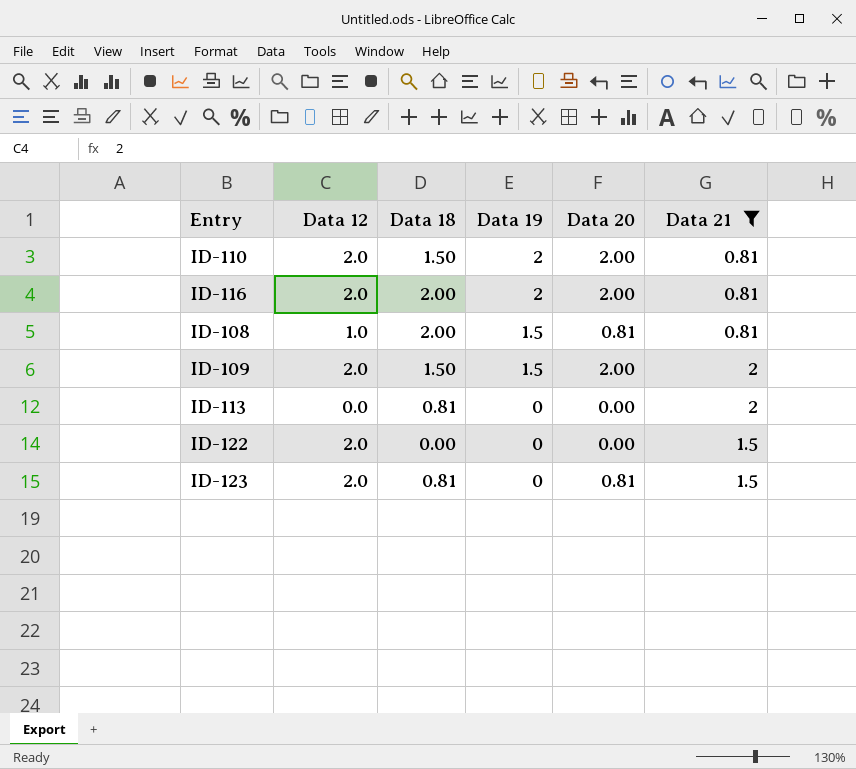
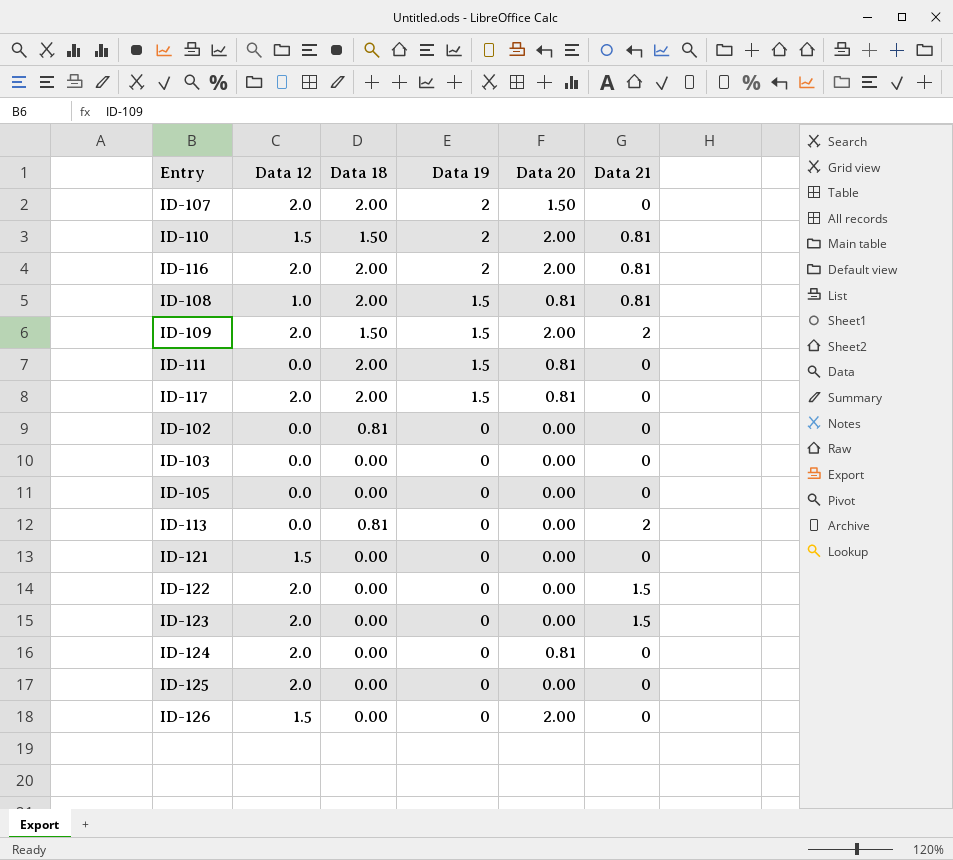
filter: Data 21 != 0 -> none
ID-110 | Data 12: 2.0 -> 1.5
ID-123 | Data 18: 0.81 -> 0.00
ID-123 | Data 20: 0.81 -> 0.00

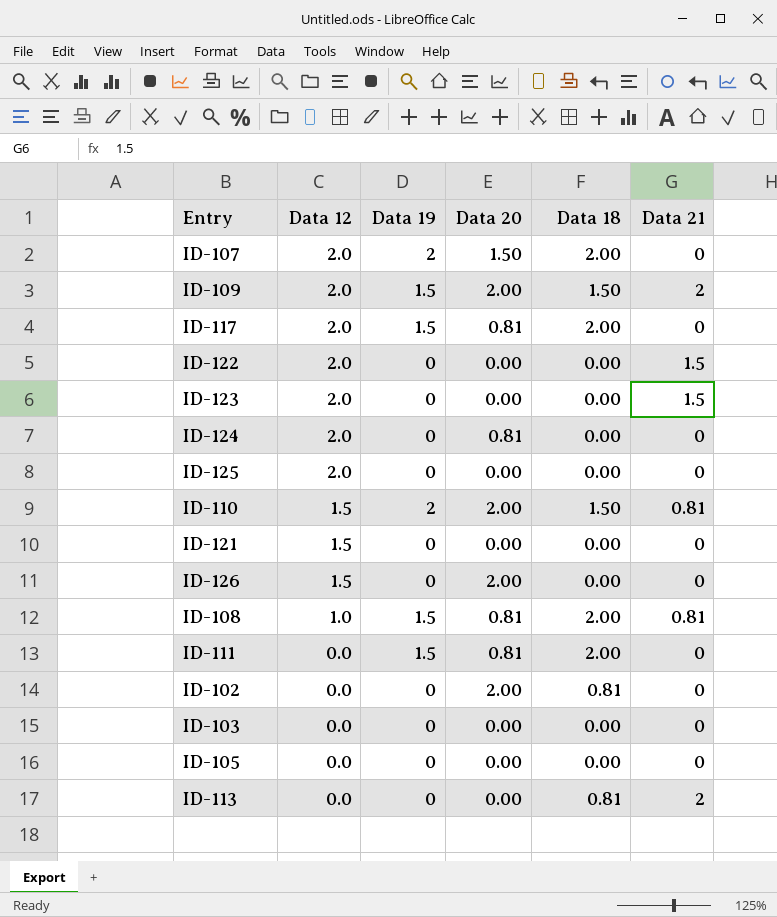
row order: Data 19 descending -> Data 12 descending
column Data 18 | position: 3 -> 5
row ID-116: 2.0 | 2.00 | 2 | 2.00 | 0.81 -> none
ID-102 | Data 20: 0.00 -> 2.00

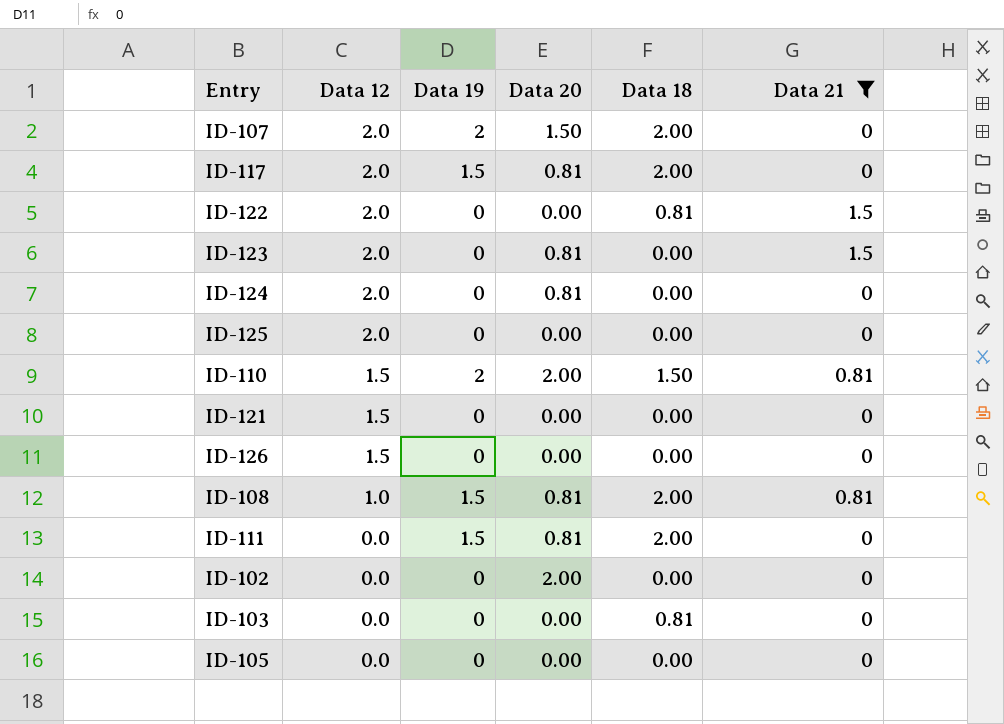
filter: none -> Data 21 != 2
ID-122 | Data 18: 0.00 -> 0.81
ID-123 | Data 20: 0.00 -> 0.81
ID-126 | Data 20: 2.00 -> 0.00
ID-102 | Data 18: 0.81 -> 0.00
ID-103 | Data 18: 0.00 -> 0.81

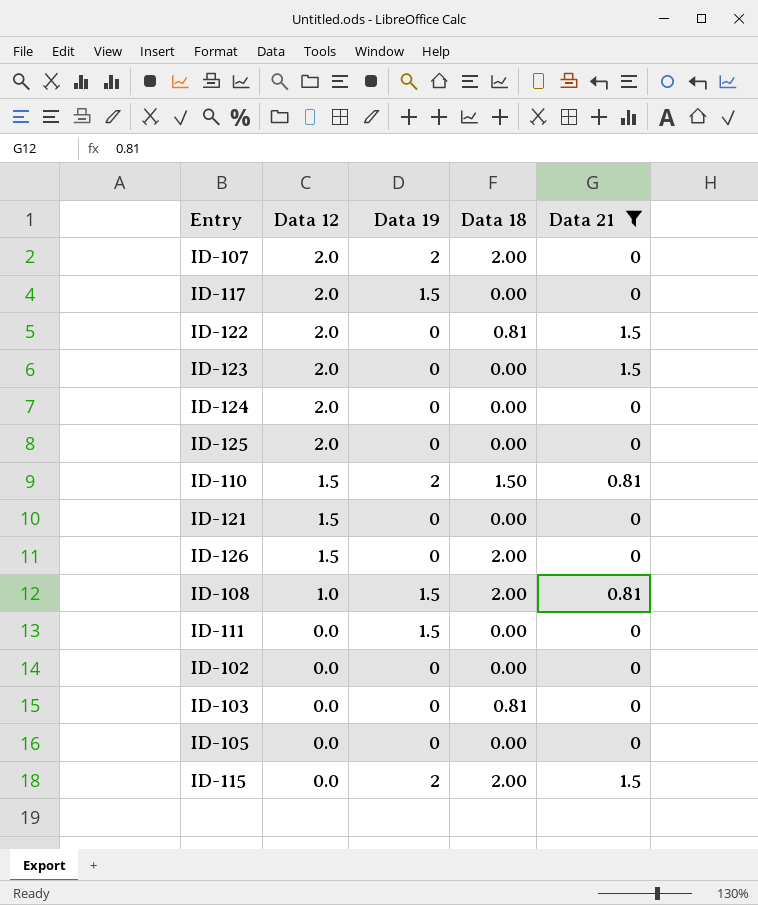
column Data 20 | position: 4 -> none
ID-117 | Data 18: 2.00 -> 0.00
ID-126 | Data 18: 0.00 -> 2.00
ID-111 | Data 18: 2.00 -> 0.00
row ID-115: none -> 0.0 | 2 | 2.00 | 1.5

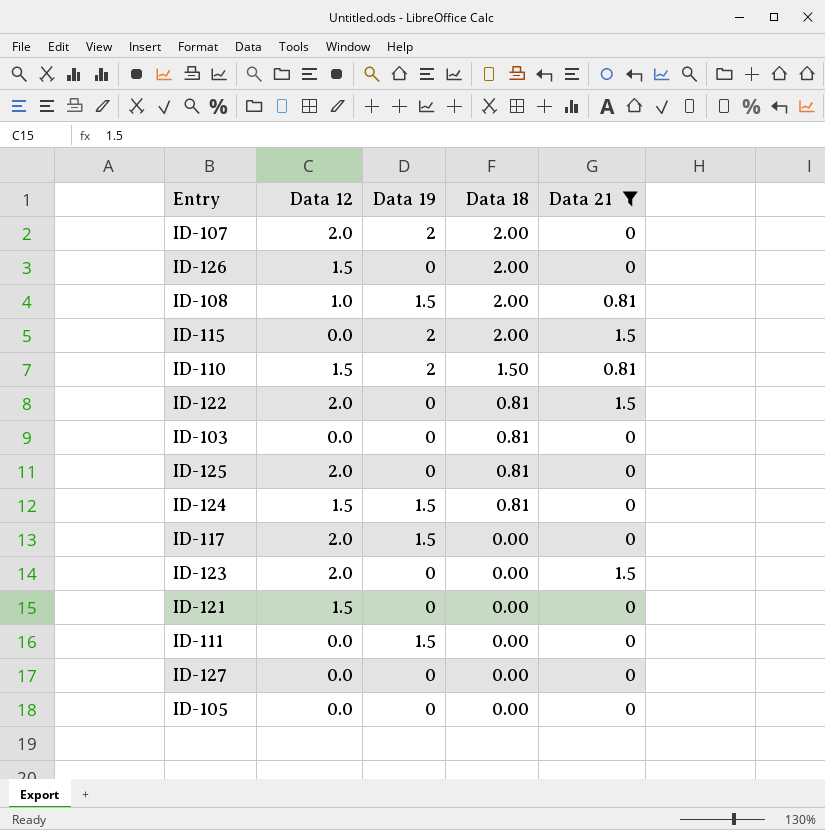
row order: Data 12 descending -> Data 18 descending
row ID-102: 0.0 | 0 | 0.00 | 0 -> none
ID-125 | Data 18: 0.00 -> 0.81
ID-124 | Data 12: 2.0 -> 1.5
ID-124 | Data 19: 0 -> 1.5
ID-124 | Data 18: 0.00 -> 0.81
row ID-127: none -> 0.0 | 0 | 0.00 | 0

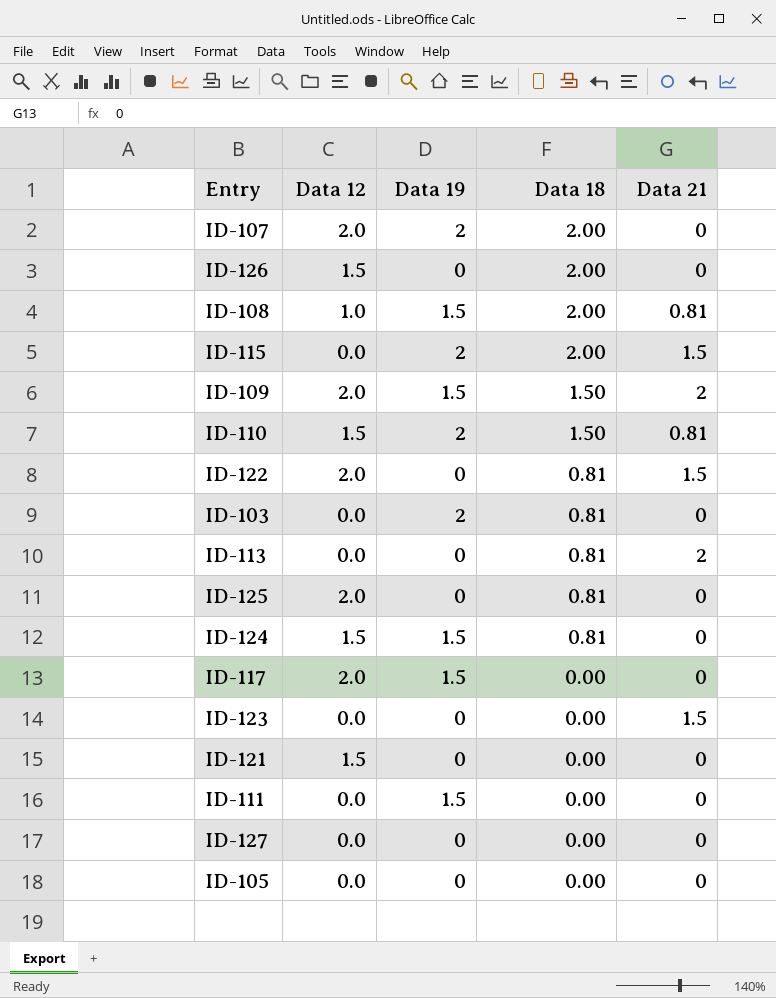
filter: Data 21 != 2 -> none
ID-103 | Data 19: 0 -> 2
ID-123 | Data 12: 2.0 -> 0.0

